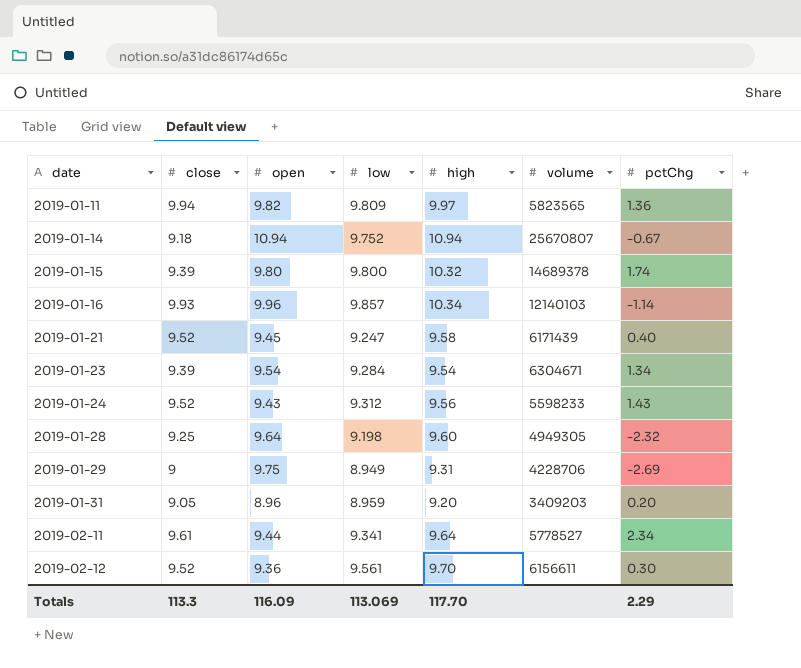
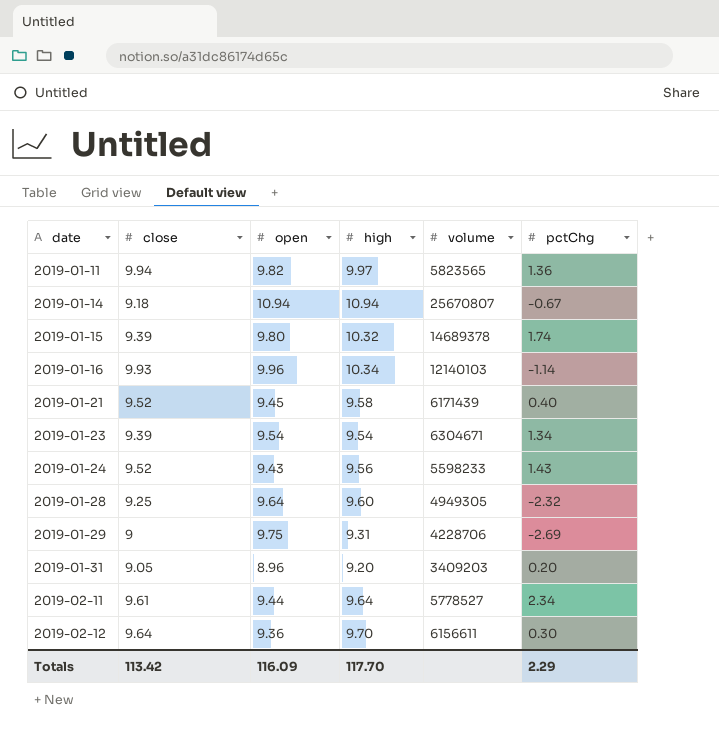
column low | position: 4 -> none
2019-02-12 | close: 9.52 -> 9.64
Totals | close: 113.3 -> 113.42

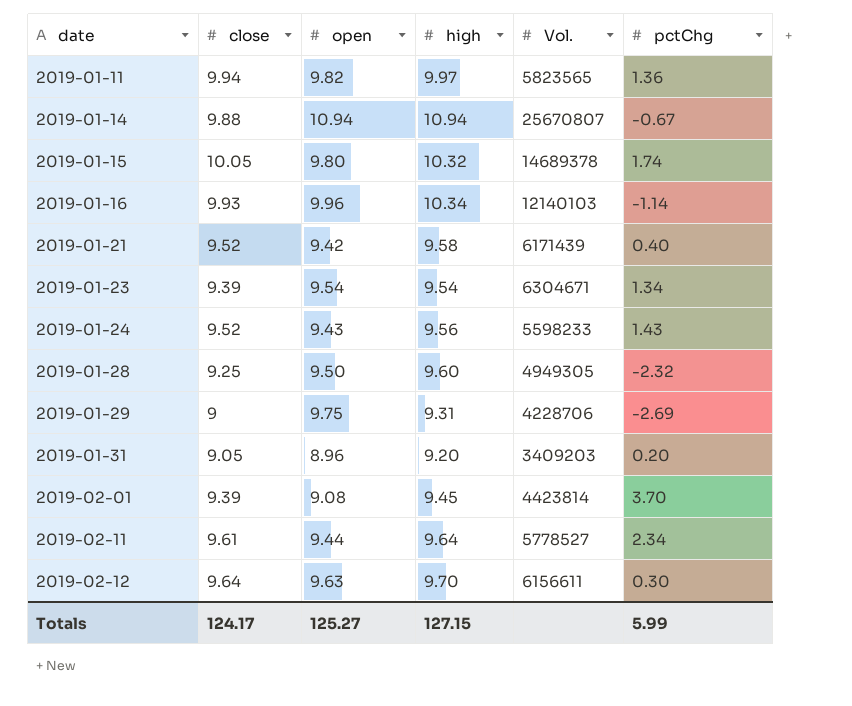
column name: volume -> Vol.
2019-01-14 | close: 9.18 -> 9.88
2019-01-15 | close: 9.39 -> 10.05
2019-01-21 | open: 9.45 -> 9.42
2019-01-28 | open: 9.64 -> 9.50
row 2019-02-01: none -> 9.39 | 9.08 | 9.45 | 4423814 | 3.70
2019-02-12 | open: 9.36 -> 9.63
Totals | close: 113.42 -> 124.17
Totals | open: 116.09 -> 125.27
Totals | high: 117.70 -> 127.15
Totals | pctChg: 2.29 -> 5.99

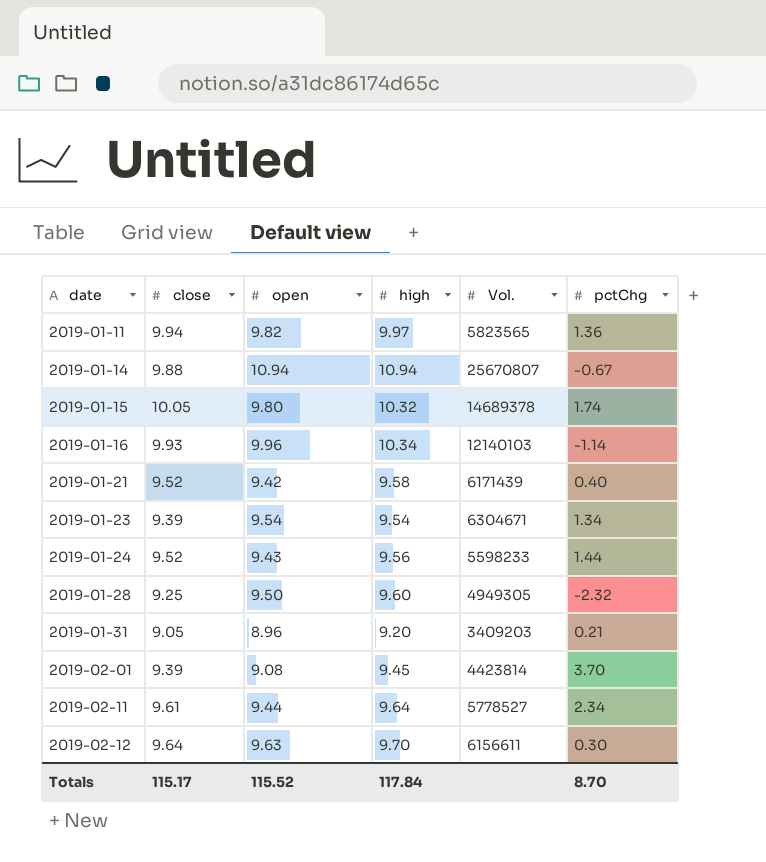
row 2019-01-29: 9 | 9.75 | 9.31 | 4228706 | -2.69 -> none
2019-01-24 | pctChg: 1.43 -> 1.44
2019-01-31 | pctChg: 0.20 -> 0.21
Totals | close: 124.17 -> 115.17
Totals | open: 125.27 -> 115.52
Totals | high: 127.15 -> 117.84
Totals | pctChg: 5.99 -> 8.70

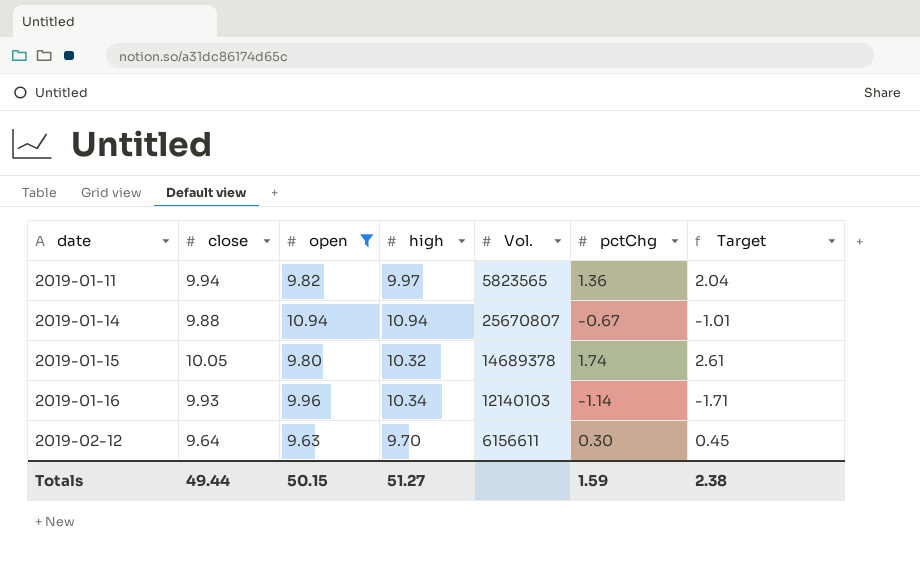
filter: none -> open >= 9.63
column Target | formula: none -> [pctChg] * 1.5
Totals | close: 115.17 -> 49.44
Totals | open: 115.52 -> 50.15
Totals | high: 117.84 -> 51.27
Totals | pctChg: 8.70 -> 1.59

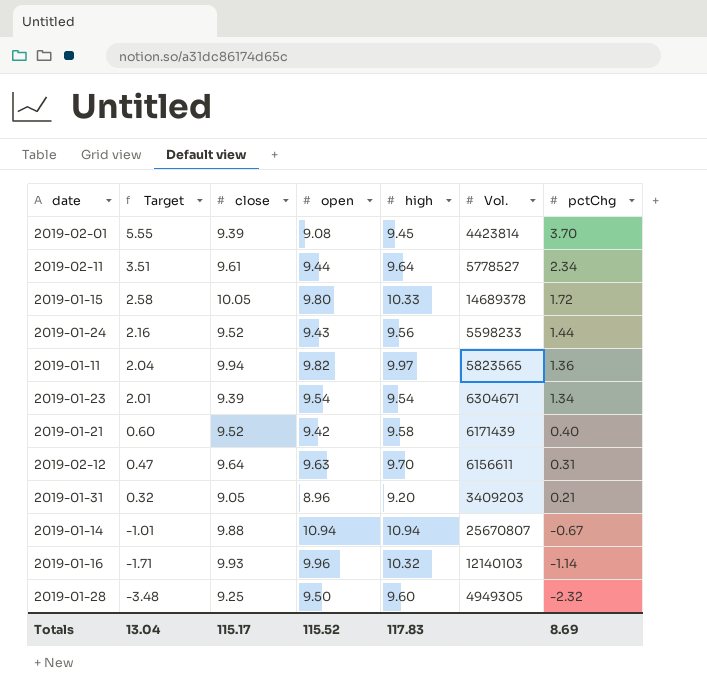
filter: open >= 9.63 -> none
row order: date ascending -> Target descending
column Target | position: 7 -> 2
2019-01-15 | Target: 2.61 -> 2.58
2019-01-15 | high: 10.32 -> 10.33
2019-01-15 | pctChg: 1.74 -> 1.72
2019-02-12 | Target: 0.45 -> 0.47
2019-02-12 | pctChg: 0.30 -> 0.31
2019-01-16 | high: 10.34 -> 10.32
Totals | Target: 2.38 -> 13.04
Totals | close: 49.44 -> 115.17
Totals | open: 50.15 -> 115.52
Totals | high: 51.27 -> 117.83
Totals | pctChg: 1.59 -> 8.69

